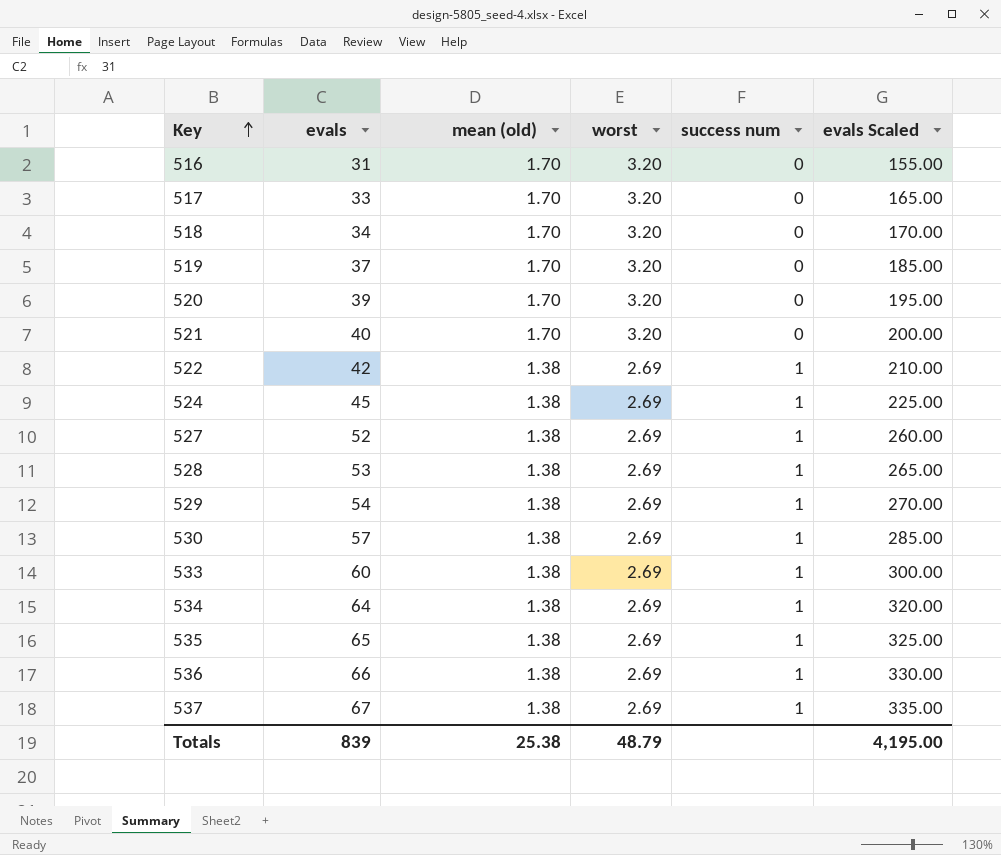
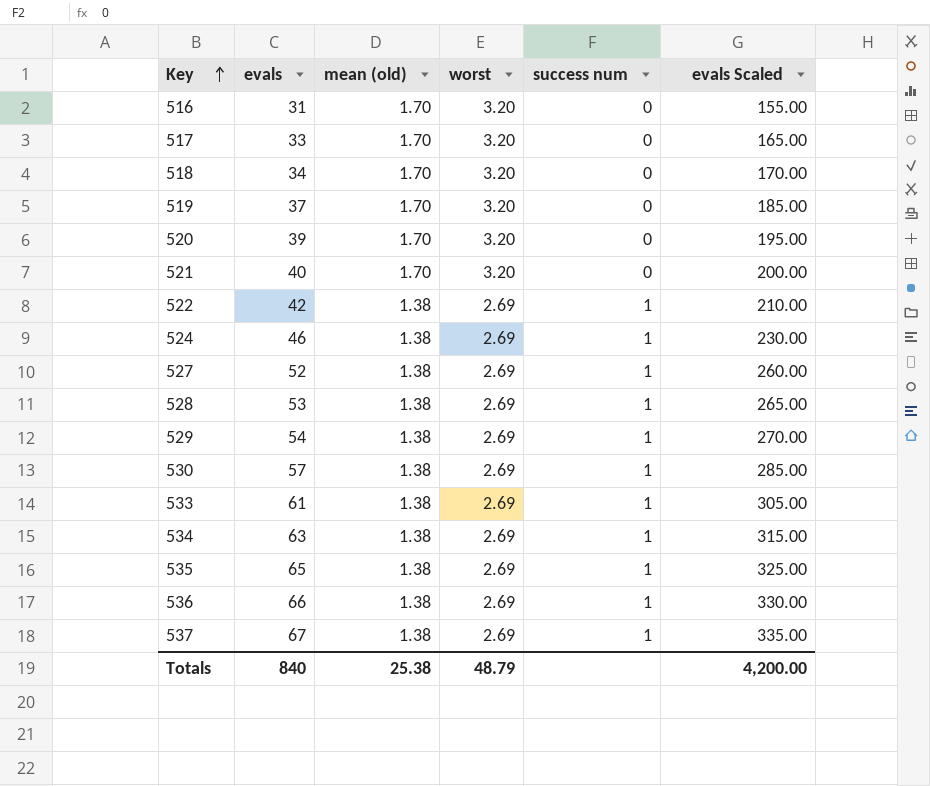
524 | evals: 45 -> 46
524 | evals Scaled: 225.00 -> 230.00
533 | evals: 60 -> 61
533 | evals Scaled: 300.00 -> 305.00
534 | evals: 64 -> 63
534 | evals Scaled: 320.00 -> 315.00
Totals | evals: 839 -> 840
Totals | evals Scaled: 4,195.00 -> 4,200.00

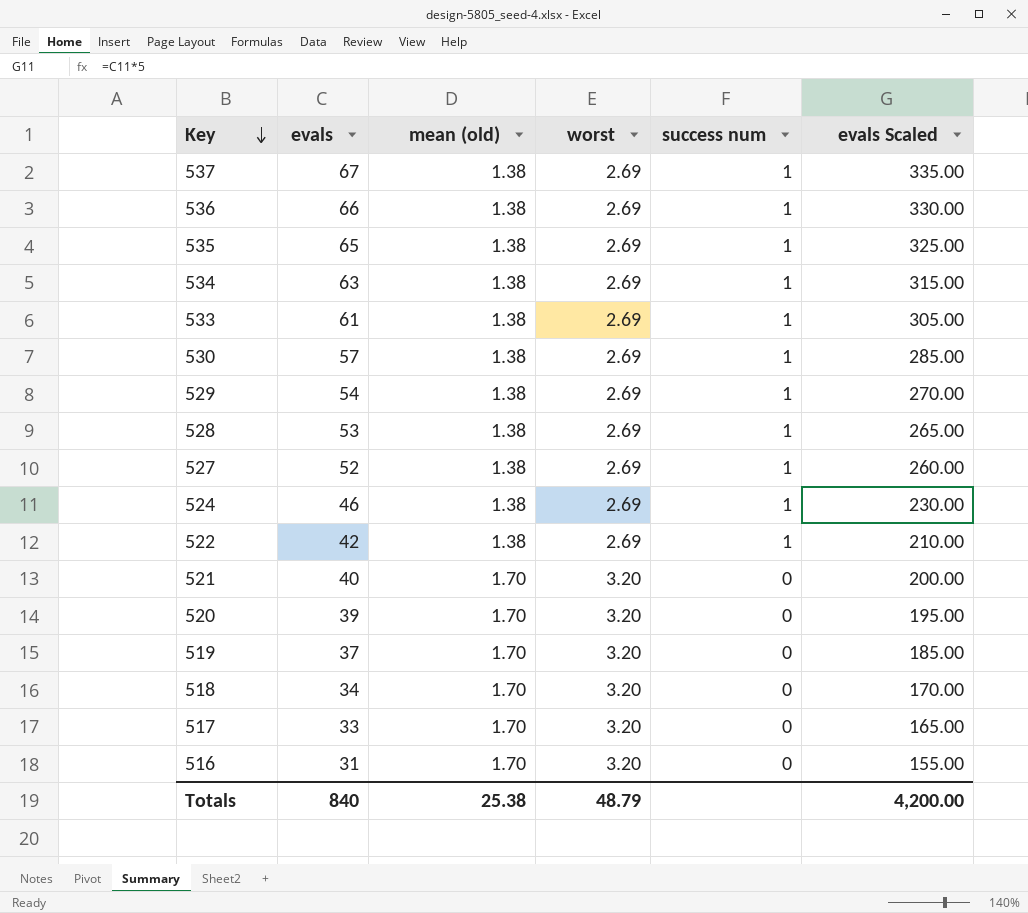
row order: Key ascending -> Key descending

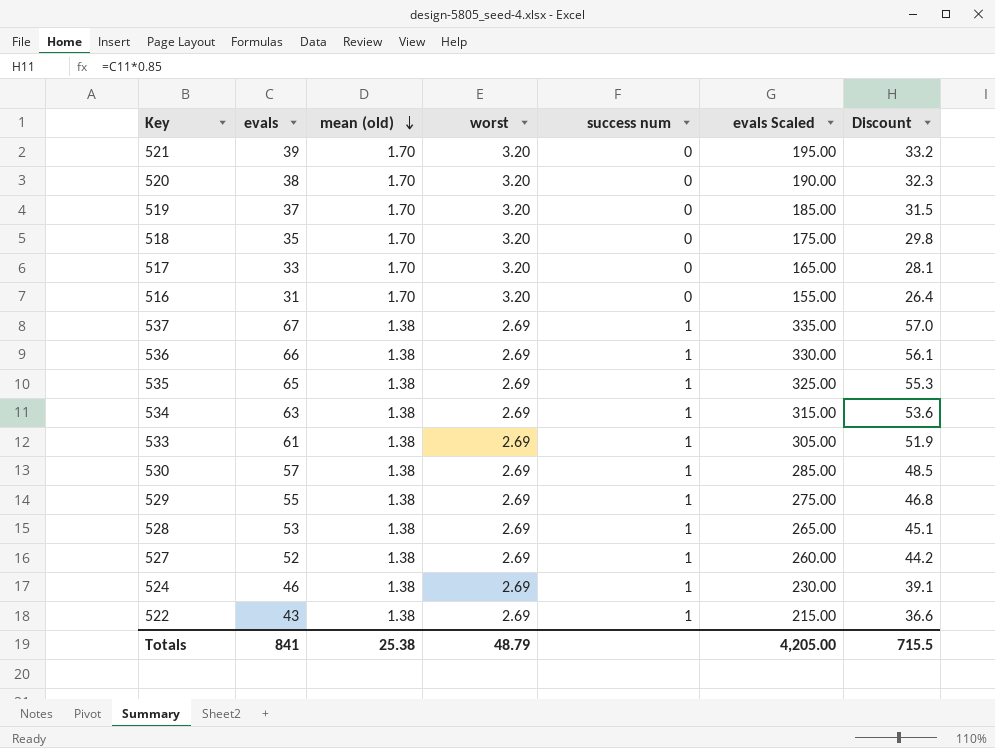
row order: Key descending -> mean (old) descending
column Discount | formula: none -> [evals] * 0.85
521 | evals: 40 -> 39
521 | evals Scaled: 200.00 -> 195.00
520 | evals: 39 -> 38
520 | evals Scaled: 195.00 -> 190.00
518 | evals: 34 -> 35
518 | evals Scaled: 170.00 -> 175.00
529 | evals: 54 -> 55
529 | evals Scaled: 270.00 -> 275.00
522 | evals: 42 -> 43
522 | evals Scaled: 210.00 -> 215.00
Totals | evals: 840 -> 841
Totals | evals Scaled: 4,200.00 -> 4,205.00

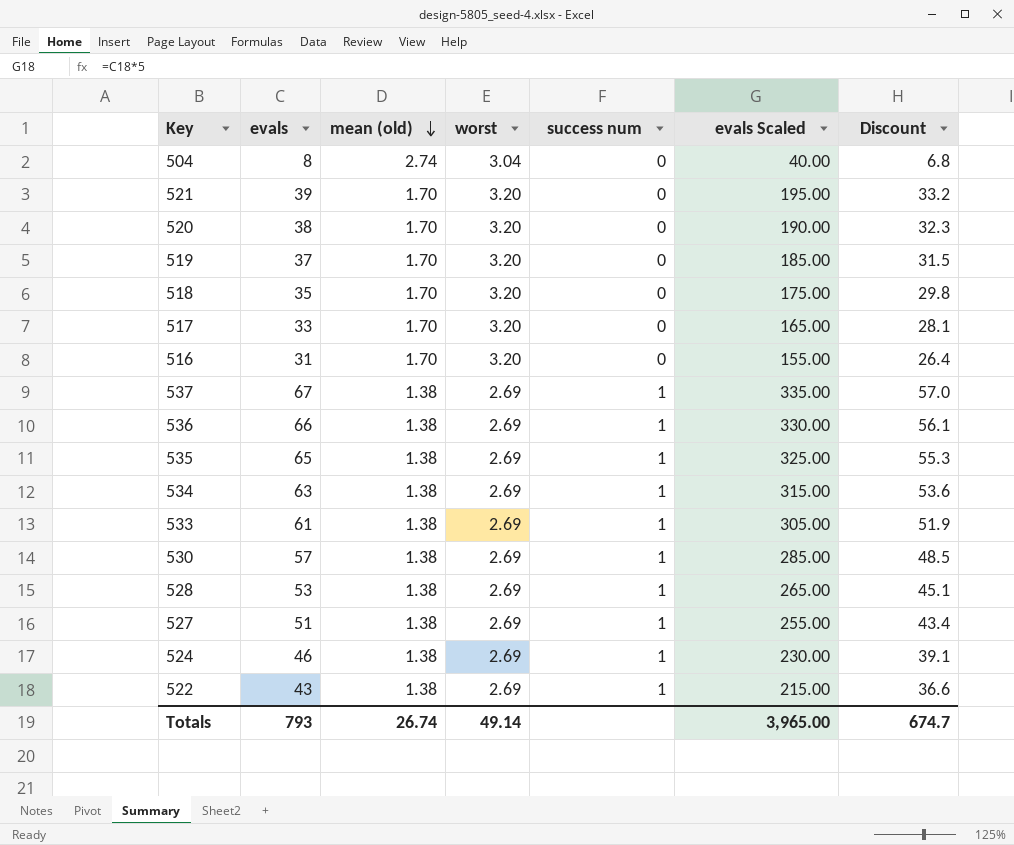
row 529: 55 | 1.38 | 2.69 | 1 | 275.00 | 46.8 -> none
row 504: none -> 8 | 2.74 | 3.04 | 0 | 40.00 | 6.8
527 | evals: 52 -> 51
527 | evals Scaled: 260.00 -> 255.00
527 | Discount: 44.2 -> 43.4
Totals | evals: 841 -> 793
Totals | mean (old): 25.38 -> 26.74
Totals | worst: 48.79 -> 49.14
Totals | evals Scaled: 4,205.00 -> 3,965.00
Totals | Discount: 715.5 -> 674.7

